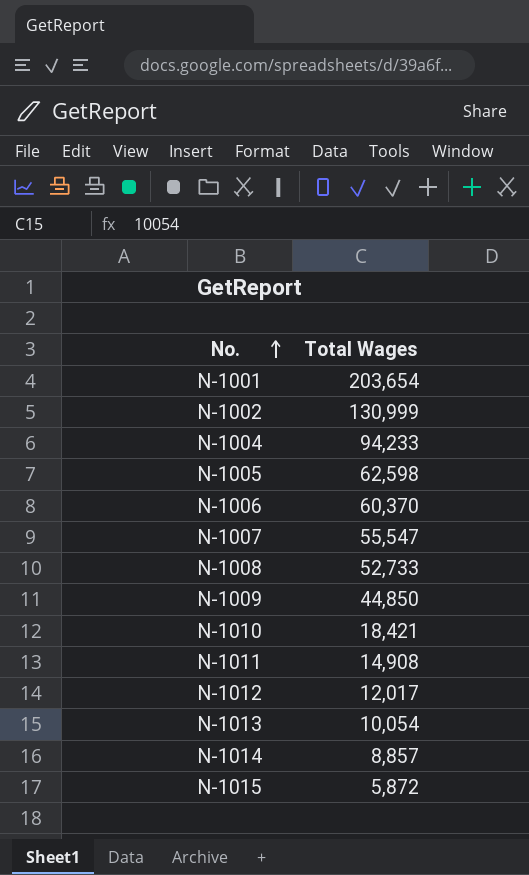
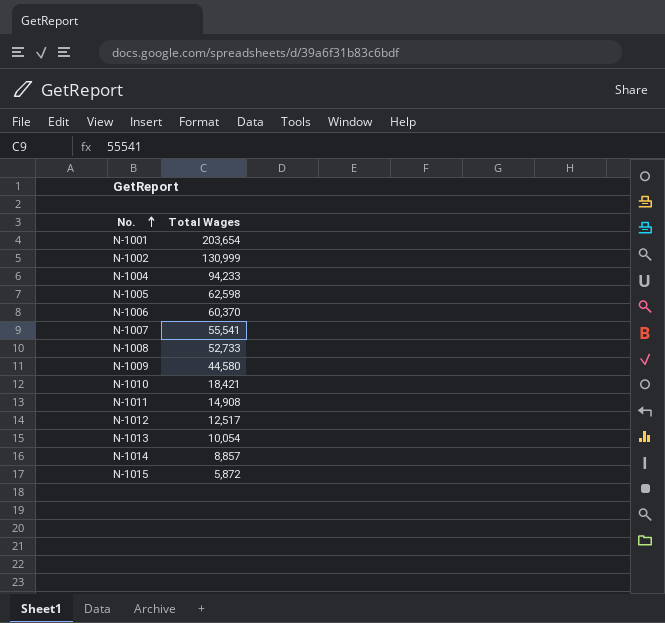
N-1007 | Total Wages: 55,547 -> 55,541
N-1009 | Total Wages: 44,850 -> 44,580
N-1012 | Total Wages: 12,017 -> 12,517

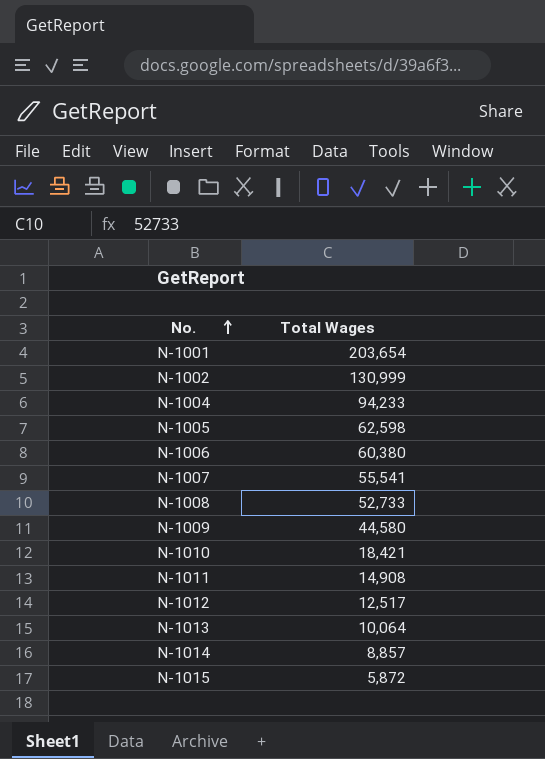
N-1006 | Total Wages: 60,370 -> 60,380
N-1013 | Total Wages: 10,054 -> 10,064

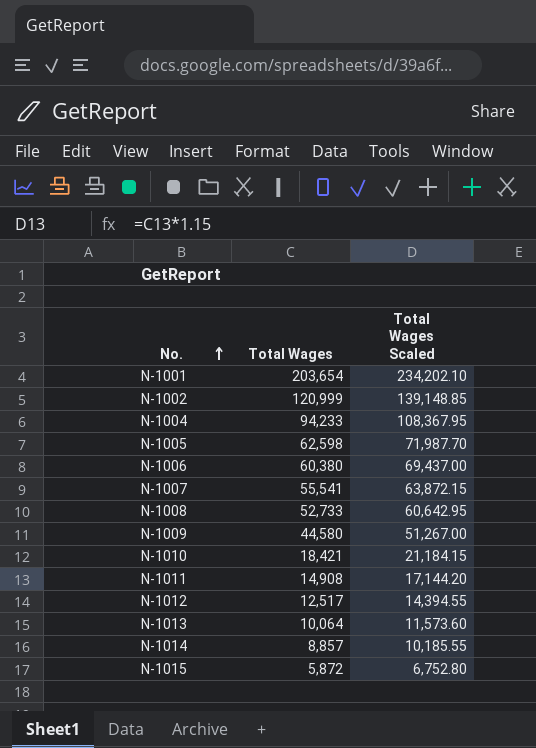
column Total Wages Scaled | formula: none -> [Total Wages] * 1.15
N-1002 | Total Wages: 130,999 -> 120,999

